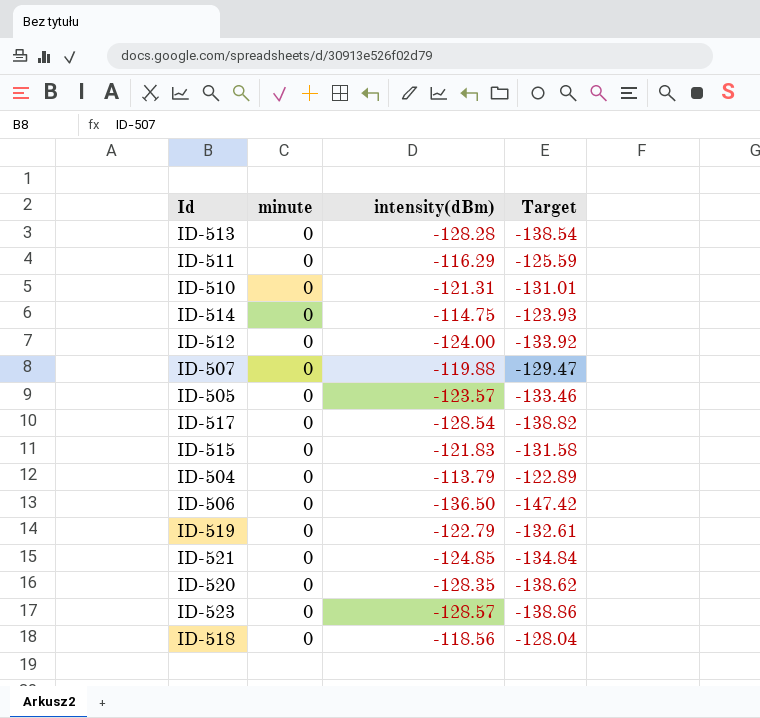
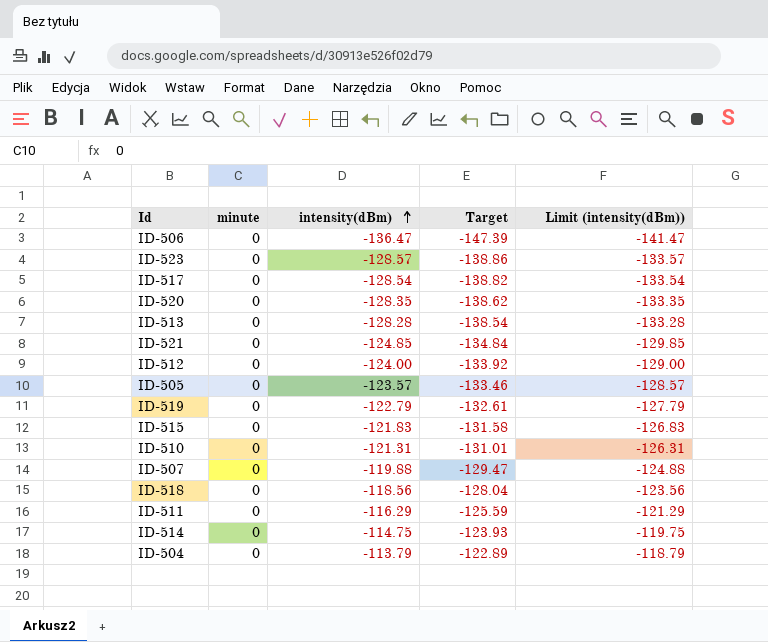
row order: none -> intensity(dBm) ascending
column Limit (intensity(dBm)) | formula: none -> [intensity(dBm)] - 5
ID-506 | intensity(dBm): -136.50 -> -136.47
ID-506 | Target: -147.42 -> -147.39

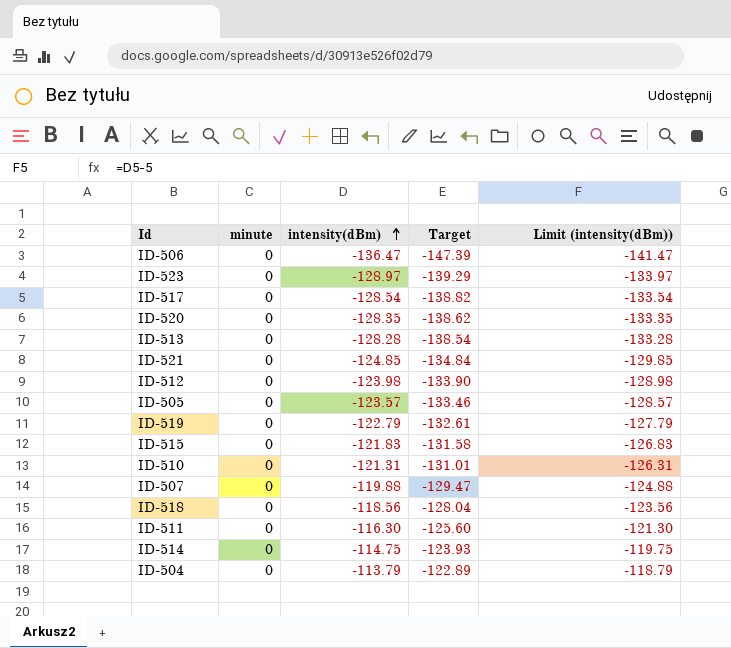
ID-523 | intensity(dBm): -128.57 -> -128.97
ID-523 | Target: -138.86 -> -139.29
ID-523 | Limit (intensity(dBm)): -133.57 -> -133.97
ID-512 | intensity(dBm): -124.00 -> -123.98
ID-512 | Target: -133.92 -> -133.90
ID-512 | Limit (intensity(dBm)): -129.00 -> -128.98
ID-511 | intensity(dBm): -116.29 -> -116.30
ID-511 | Target: -125.59 -> -125.60
ID-511 | Limit (intensity(dBm)): -121.29 -> -121.30

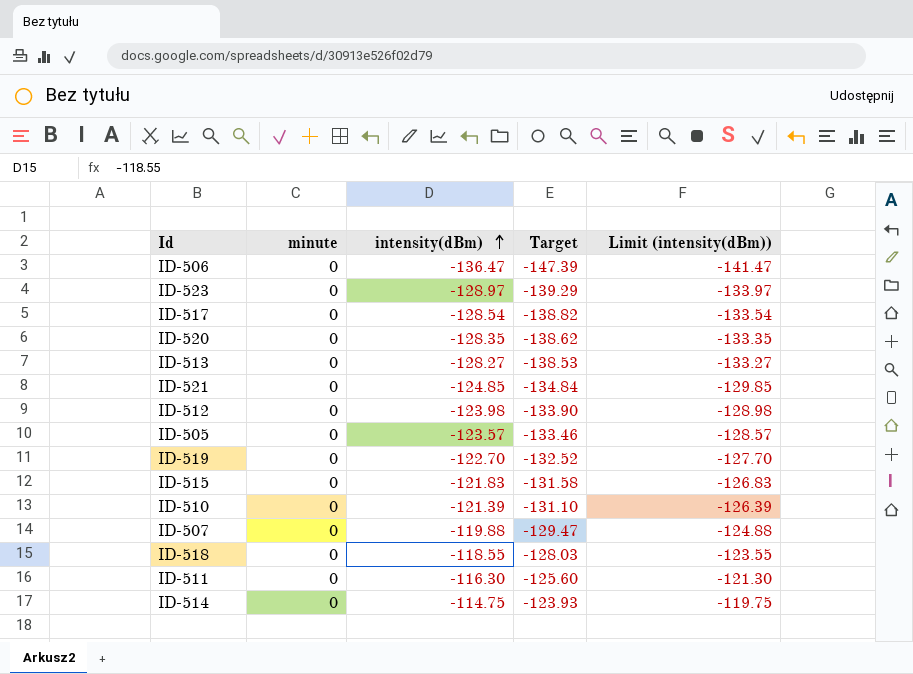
row ID-504: 0 | -113.79 | -122.89 | -118.79 -> none
ID-513 | intensity(dBm): -128.28 -> -128.27
ID-513 | Target: -138.54 -> -138.53
ID-513 | Limit (intensity(dBm)): -133.28 -> -133.27
ID-519 | intensity(dBm): -122.79 -> -122.70
ID-519 | Target: -132.61 -> -132.52
ID-519 | Limit (intensity(dBm)): -127.79 -> -127.70
ID-510 | intensity(dBm): -121.31 -> -121.39
ID-510 | Target: -131.01 -> -131.10
ID-510 | Limit (intensity(dBm)): -126.31 -> -126.39
ID-518 | intensity(dBm): -118.56 -> -118.55
ID-518 | Target: -128.04 -> -128.03
ID-518 | Limit (intensity(dBm)): -123.56 -> -123.55

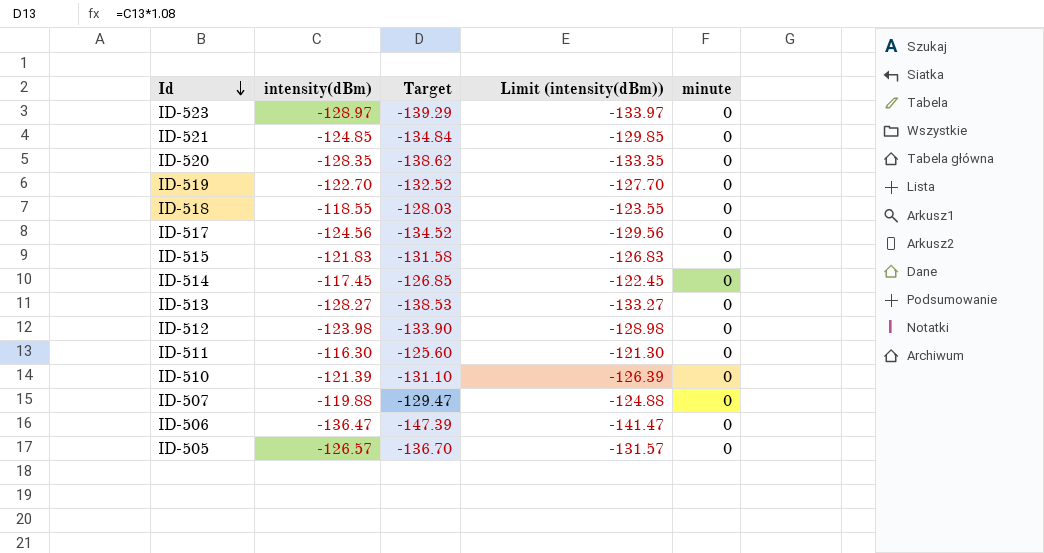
row order: intensity(dBm) ascending -> Id descending
column minute | position: 2 -> 5
ID-517 | intensity(dBm): -128.54 -> -124.56
ID-517 | Target: -138.82 -> -134.52
ID-517 | Limit (intensity(dBm)): -133.54 -> -129.56
ID-514 | intensity(dBm): -114.75 -> -117.45
ID-514 | Target: -123.93 -> -126.85
ID-514 | Limit (intensity(dBm)): -119.75 -> -122.45
ID-505 | intensity(dBm): -123.57 -> -126.57
ID-505 | Target: -133.46 -> -136.70
ID-505 | Limit (intensity(dBm)): -128.57 -> -131.57

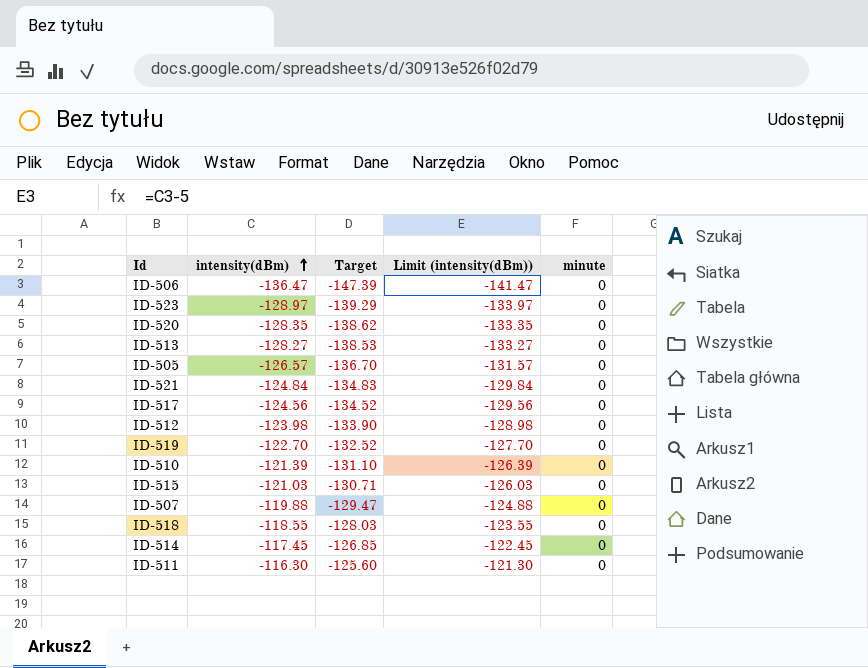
row order: Id descending -> intensity(dBm) ascending
ID-521 | intensity(dBm): -124.85 -> -124.84
ID-521 | Target: -134.84 -> -134.83
ID-521 | Limit (intensity(dBm)): -129.85 -> -129.84
ID-515 | intensity(dBm): -121.83 -> -121.03
ID-515 | Target: -131.58 -> -130.71
ID-515 | Limit (intensity(dBm)): -126.83 -> -126.03

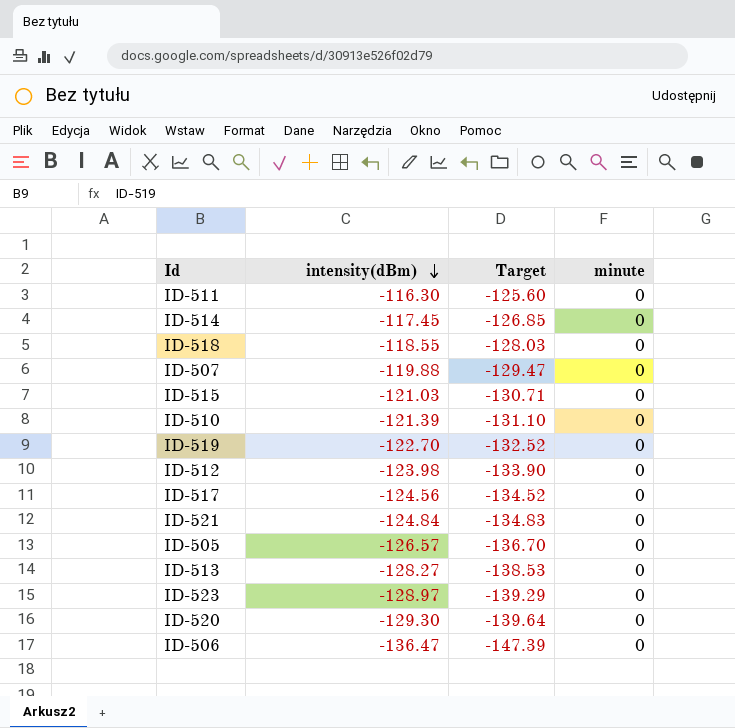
row order: intensity(dBm) ascending -> intensity(dBm) descending
column Limit (intensity(dBm)) | formula: [intensity(dBm)] - 5 -> none
ID-520 | intensity(dBm): -128.35 -> -129.30
ID-520 | Target: -138.62 -> -139.64

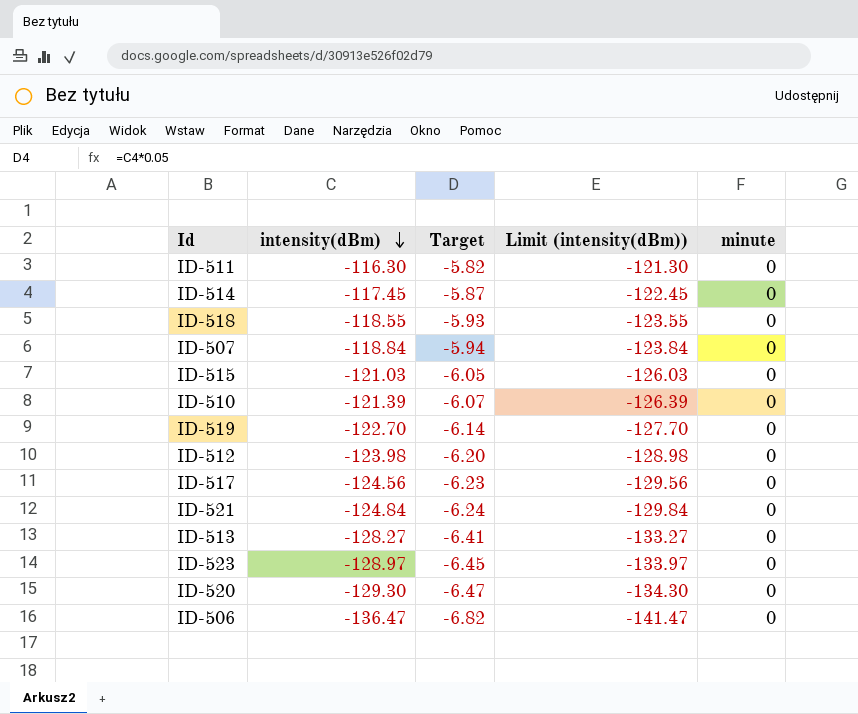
column Target | formula: [intensity(dBm)] * 1.08 -> [intensity(dBm)] * 0.05
column Limit (intensity(dBm)) | formula: none -> [intensity(dBm)] - 5
row ID-505: -126.57 | -136.70 | 0 -> none
ID-507 | intensity(dBm): -119.88 -> -118.84

